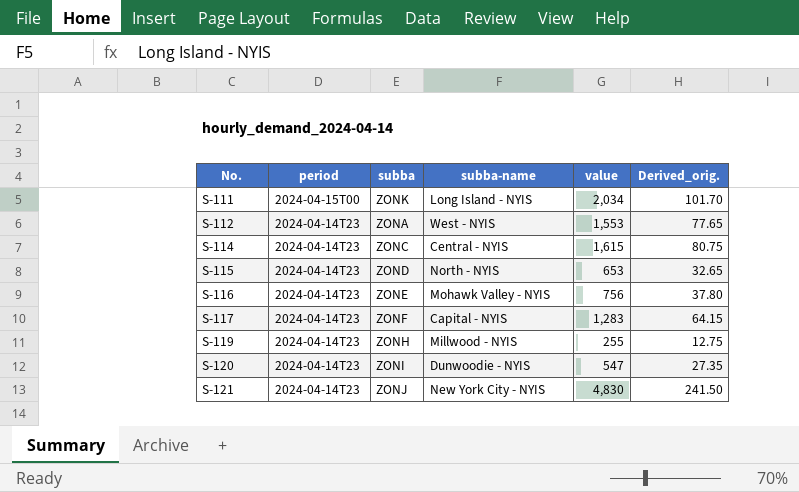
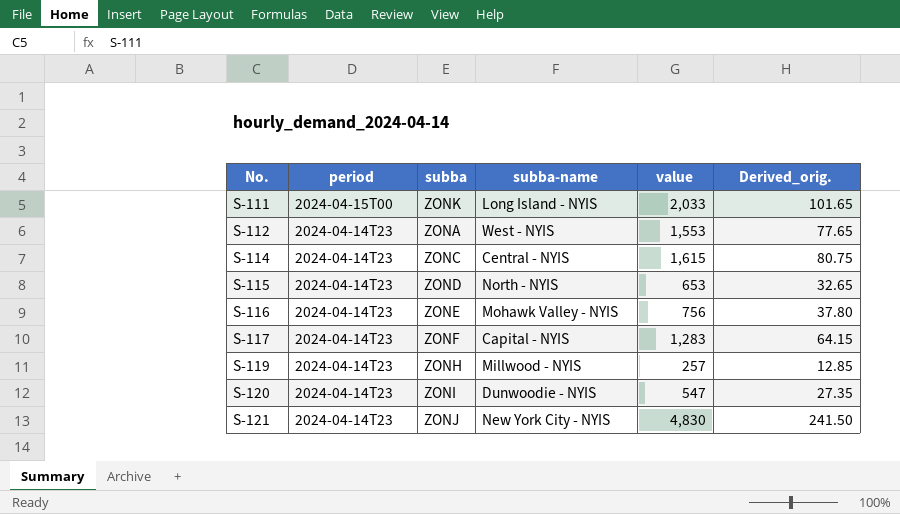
S-111 | value: 2,034 -> 2,033
S-111 | Derived_orig.: 101.70 -> 101.65
S-119 | value: 255 -> 257
S-119 | Derived_orig.: 12.75 -> 12.85

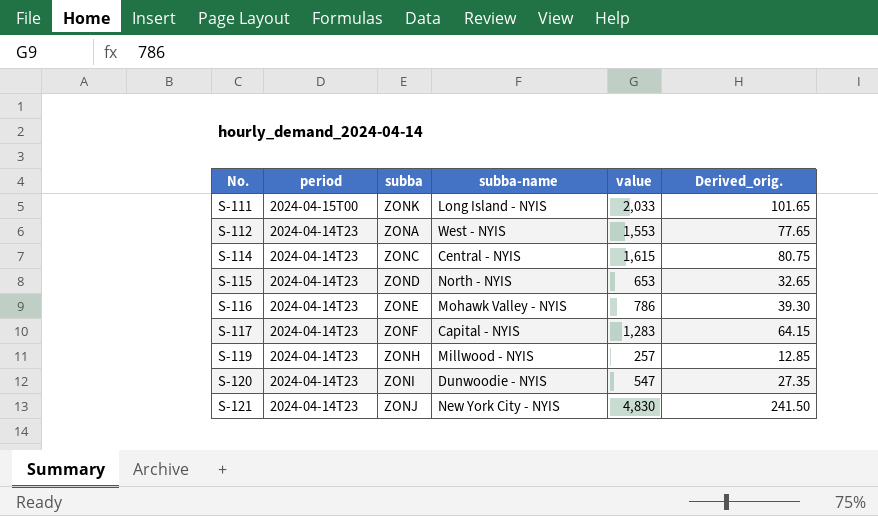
S-116 | value: 756 -> 786
S-116 | Derived_orig.: 37.80 -> 39.30

